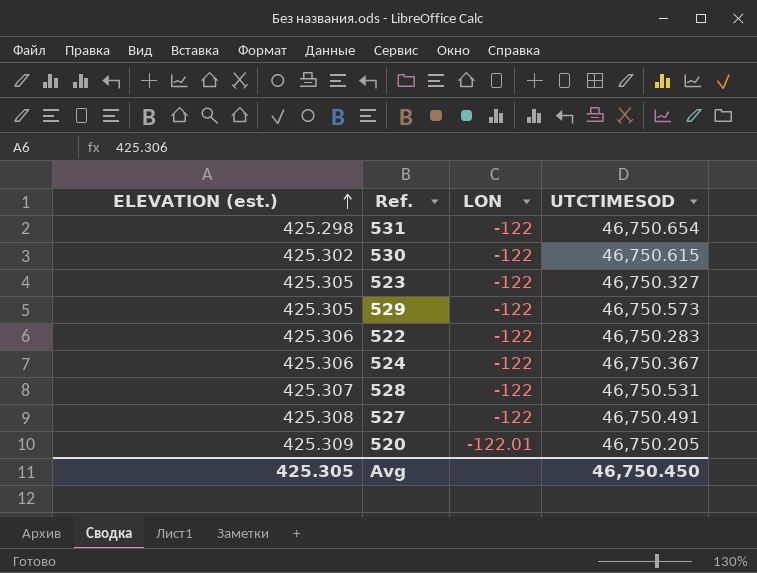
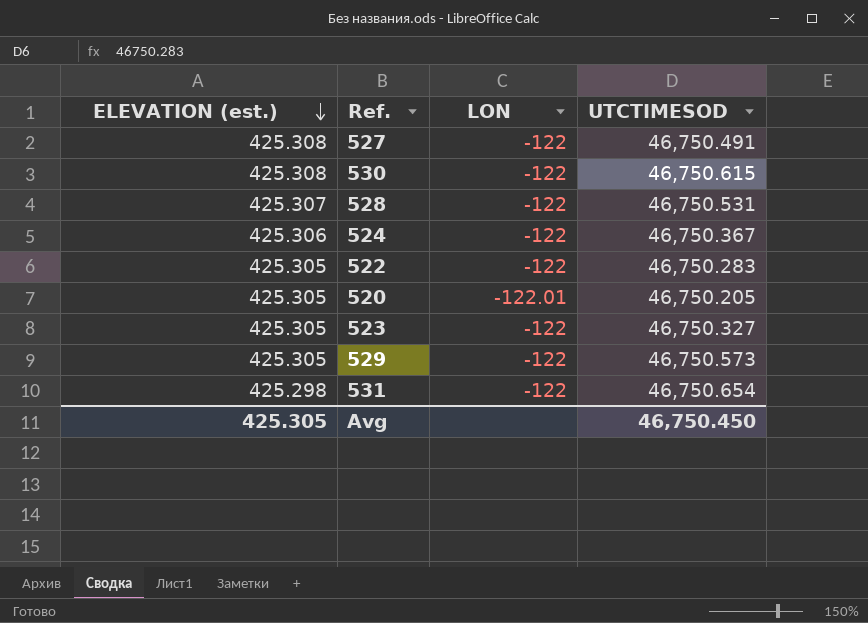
row order: ELEVATION (est.) ascending -> ELEVATION (est.) descending
530 | ELEVATION (est.): 425.302 -> 425.308
522 | ELEVATION (est.): 425.306 -> 425.305
520 | ELEVATION (est.): 425.309 -> 425.305

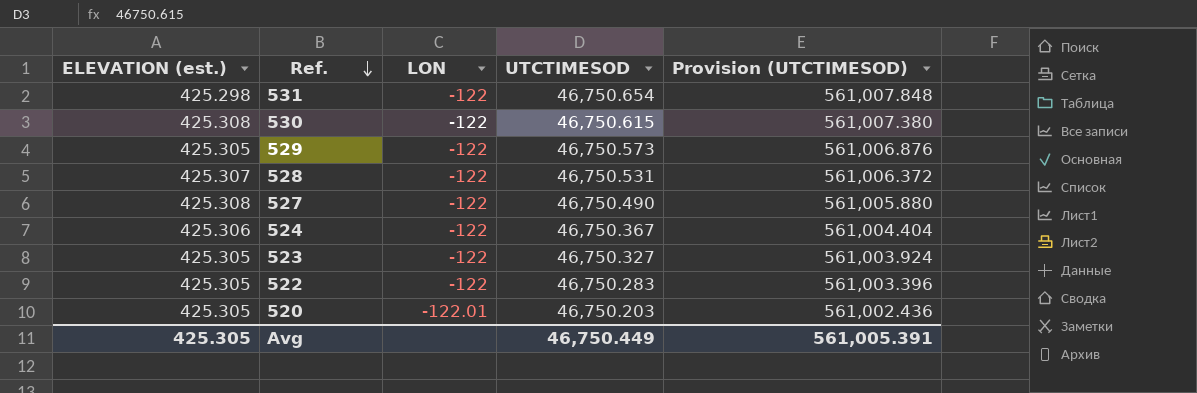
row order: ELEVATION (est.) descending -> Ref. descending
column Provision (UTCTIMESOD) | formula: none -> [UTCTIMESOD] * 12
527 | UTCTIMESOD: 46,750.491 -> 46,750.490
520 | UTCTIMESOD: 46,750.205 -> 46,750.203
Avg | UTCTIMESOD: 46,750.450 -> 46,750.449

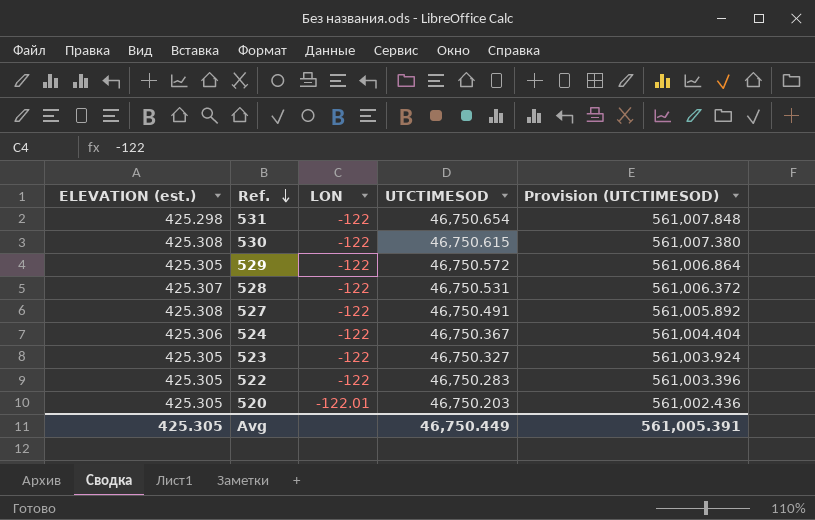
529 | UTCTIMESOD: 46,750.573 -> 46,750.572
529 | Provision (UTCTIMESOD): 561,006.876 -> 561,006.864
527 | UTCTIMESOD: 46,750.490 -> 46,750.491
527 | Provision (UTCTIMESOD): 561,005.880 -> 561,005.892

